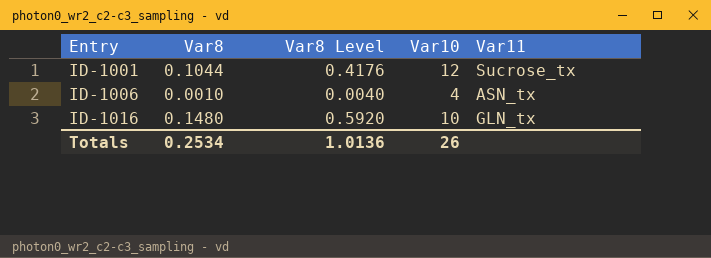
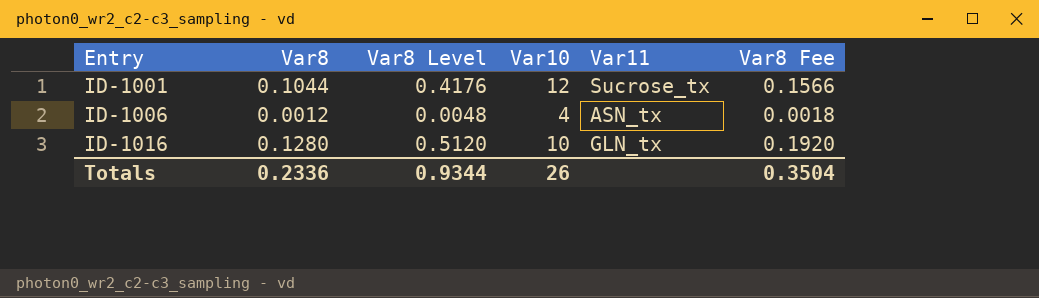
column Var8 Fee | formula: none -> [Var8] * 1.5
ID-1006 | Var8: 0.0010 -> 0.0012
ID-1006 | Var8 Level: 0.0040 -> 0.0048
ID-1016 | Var8: 0.1480 -> 0.1280
ID-1016 | Var8 Level: 0.5920 -> 0.5120
Totals | Var8: 0.2534 -> 0.2336
Totals | Var8 Level: 1.0136 -> 0.9344

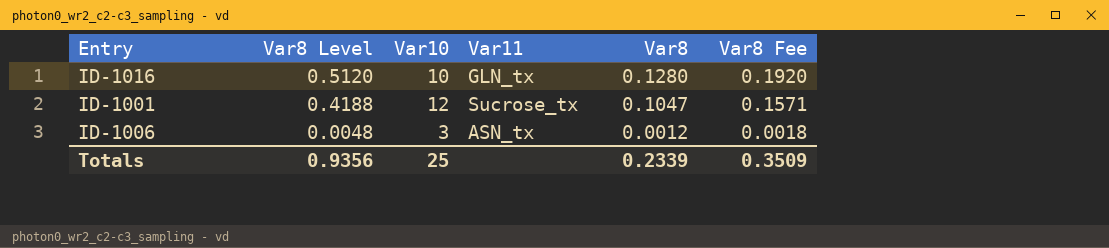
row order: Entry ascending -> Var8 Level descending
column Var8 | position: 2 -> 5
ID-1001 | Var8 Level: 0.4176 -> 0.4188
ID-1001 | Var8: 0.1044 -> 0.1047
ID-1001 | Var8 Fee: 0.1566 -> 0.1571
ID-1006 | Var10: 4 -> 3
Totals | Var8 Level: 0.9344 -> 0.9356
Totals | Var10: 26 -> 25
Totals | Var8: 0.2336 -> 0.2339
Totals | Var8 Fee: 0.3504 -> 0.3509

